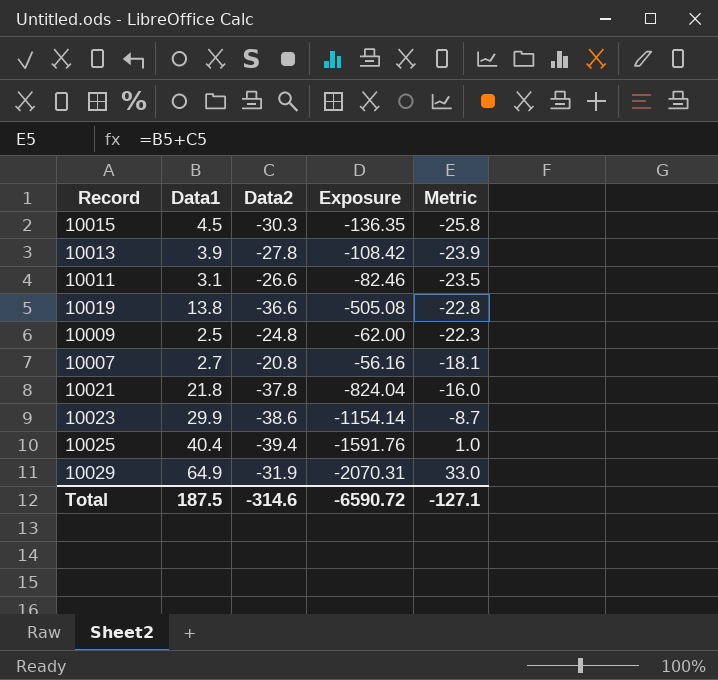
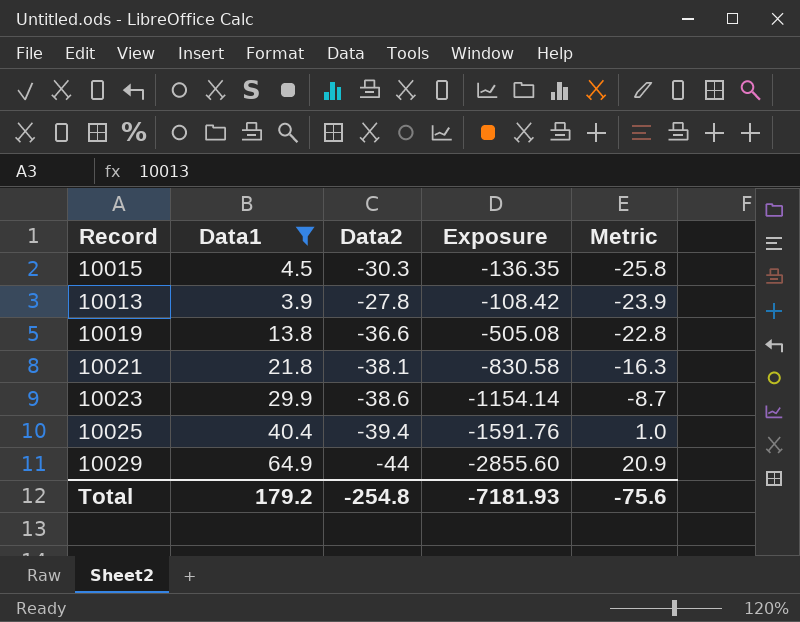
filter: none -> Data1 >= 3.9
10021 | Data2: -37.8 -> -38.1
10021 | Exposure: -824.04 -> -830.58
10021 | Metric: -16.0 -> -16.3
10029 | Data2: -31.9 -> -44
10029 | Exposure: -2070.31 -> -2855.60
10029 | Metric: 33.0 -> 20.9
Total | Data1: 187.5 -> 179.2
Total | Data2: -314.6 -> -254.8
Total | Exposure: -6590.72 -> -7181.93
Total | Metric: -127.1 -> -75.6

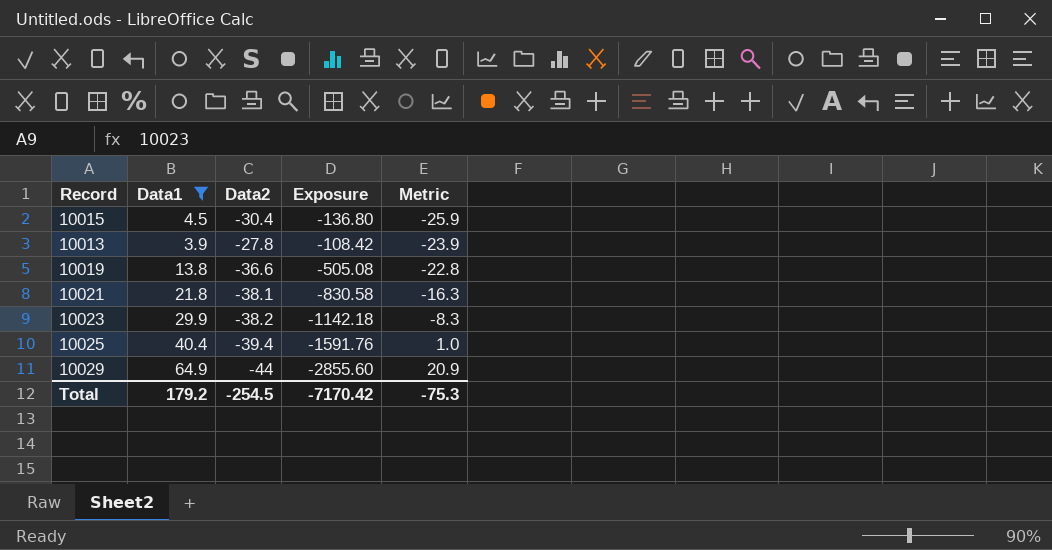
10015 | Data2: -30.3 -> -30.4
10015 | Exposure: -136.35 -> -136.80
10015 | Metric: -25.8 -> -25.9
10023 | Data2: -38.6 -> -38.2
10023 | Exposure: -1154.14 -> -1142.18
10023 | Metric: -8.7 -> -8.3
Total | Data2: -254.8 -> -254.5
Total | Exposure: -7181.93 -> -7170.42
Total | Metric: -75.6 -> -75.3

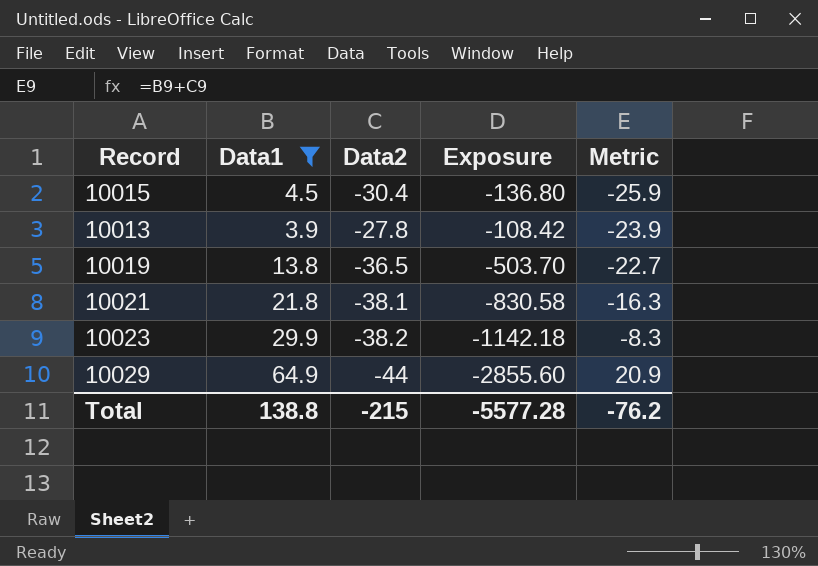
row 10025: 40.4 | -39.4 | -1591.76 | 1.0 -> none
10019 | Data2: -36.6 -> -36.5
10019 | Exposure: -505.08 -> -503.70
10019 | Metric: -22.8 -> -22.7
Total | Data1: 179.2 -> 138.8
Total | Data2: -254.5 -> -215
Total | Exposure: -7170.42 -> -5577.28
Total | Metric: -75.3 -> -76.2

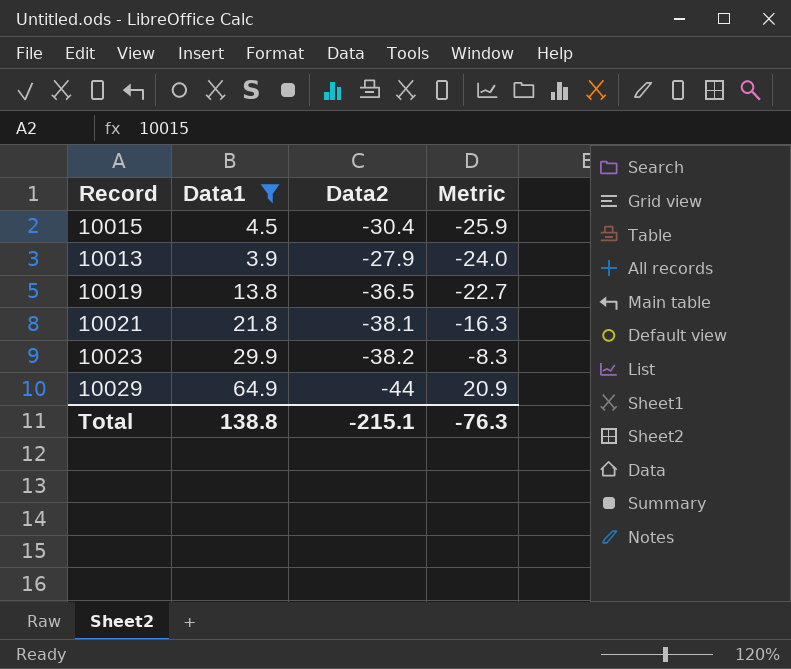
column Exposure | formula: [Data1] * [Data2] -> none
10013 | Data2: -27.8 -> -27.9
10013 | Metric: -23.9 -> -24.0
Total | Data2: -215 -> -215.1
Total | Metric: -76.2 -> -76.3

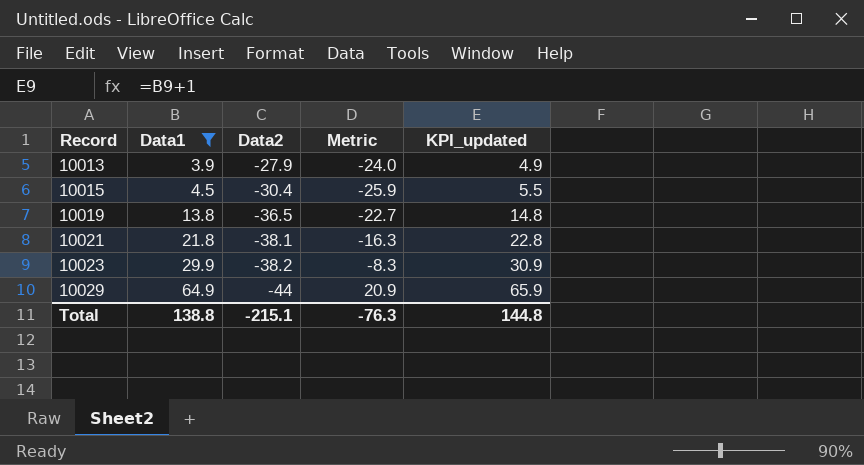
row order: Metric ascending -> Record ascending
column KPI_updated | formula: none -> [Data1] + 1

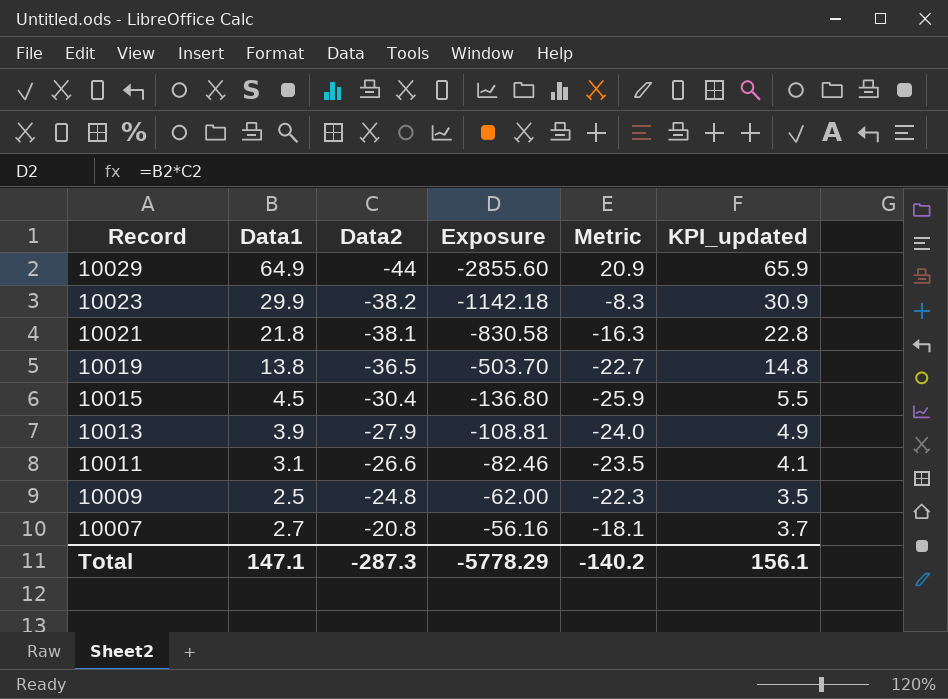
filter: Data1 >= 3.9 -> none
row order: Record ascending -> Record descending
column Exposure | formula: none -> [Data1] * [Data2]
Total | Data1: 138.8 -> 147.1
Total | Data2: -215.1 -> -287.3
Total | Metric: -76.3 -> -140.2
Total | KPI_updated: 144.8 -> 156.1

